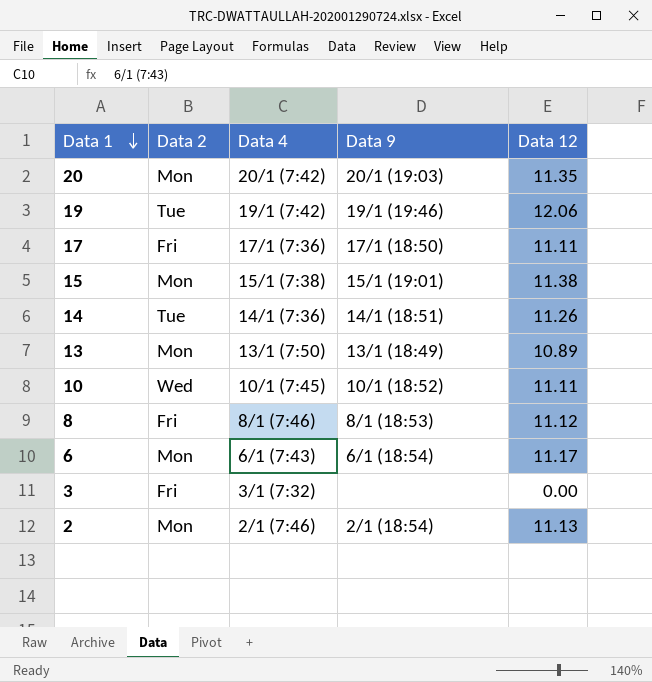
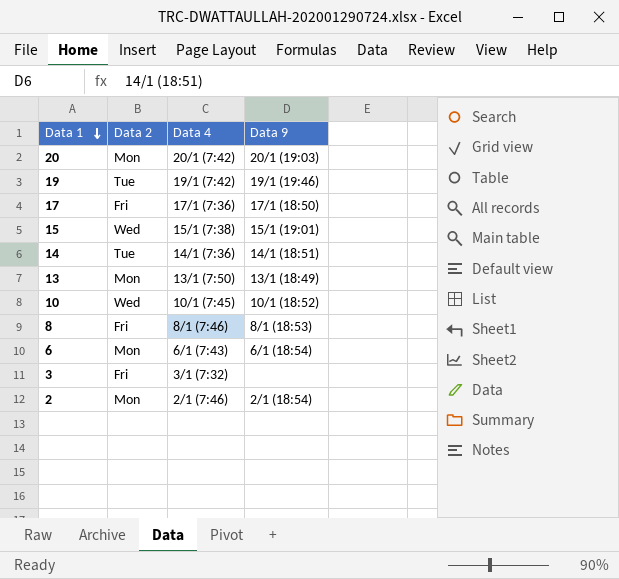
column Data 12 | position: 5 -> none
15 | Data 2: Mon -> Wed

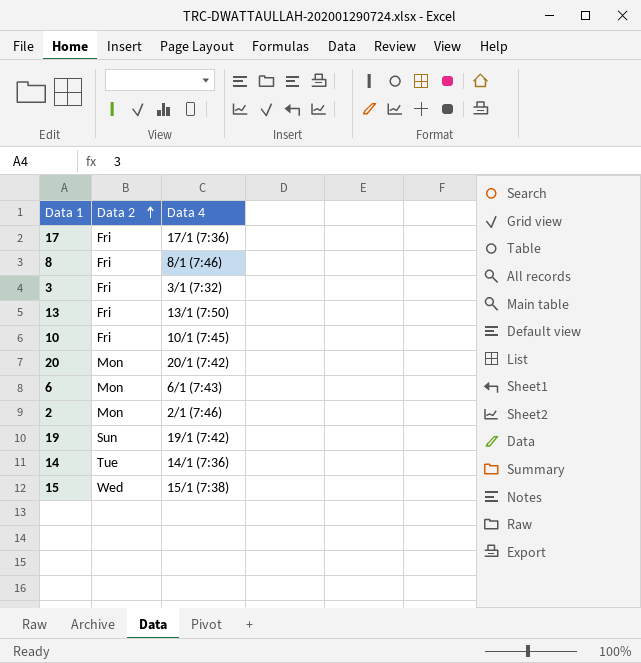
row order: Data 1 descending -> Data 2 ascending
column Data 9 | position: 4 -> none
13 | Data 2: Mon -> Fri
10 | Data 2: Wed -> Fri
19 | Data 2: Tue -> Sun

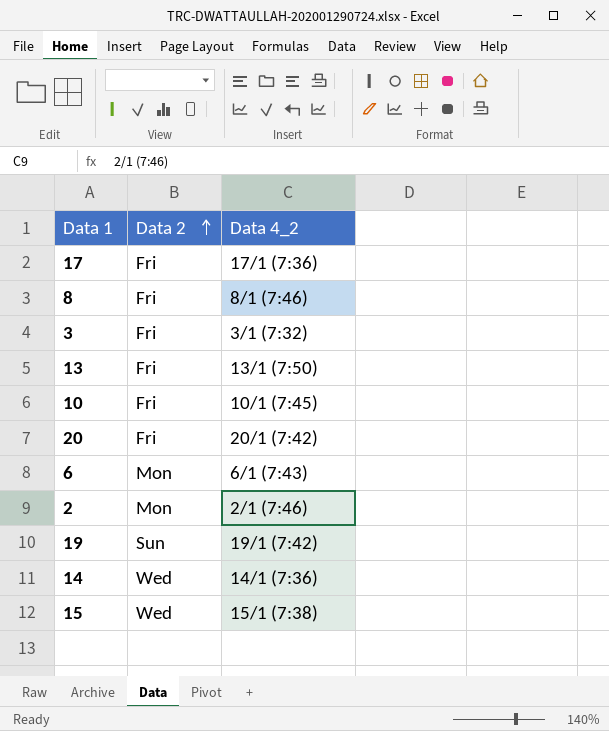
column name: Data 4 -> Data 4_2
20 | Data 2: Mon -> Fri
14 | Data 2: Tue -> Wed

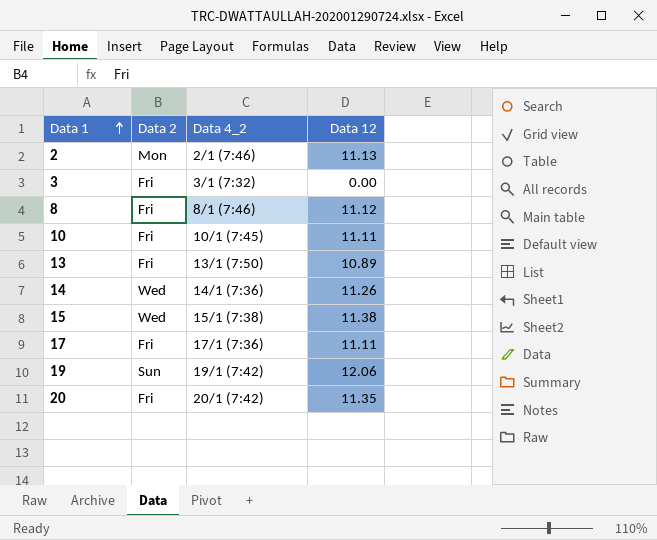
row order: Data 2 ascending -> Data 1 ascending
column Data 12 | position: none -> 4
row 6: Mon | 6/1 (7:43) -> none

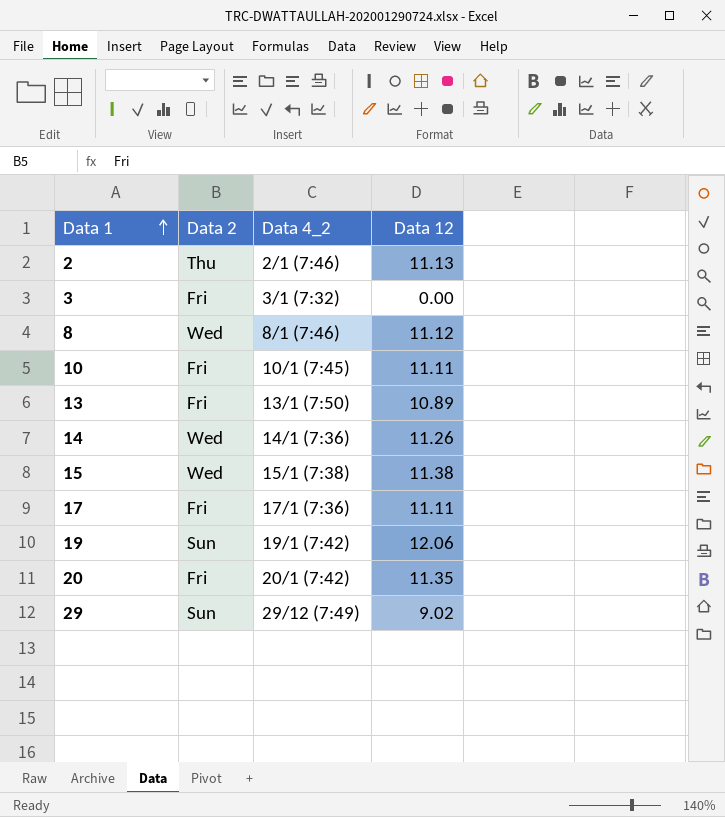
2 | Data 2: Mon -> Thu
8 | Data 2: Fri -> Wed
row 29: none -> Sun | 29/12 (7:49) | 9.02

